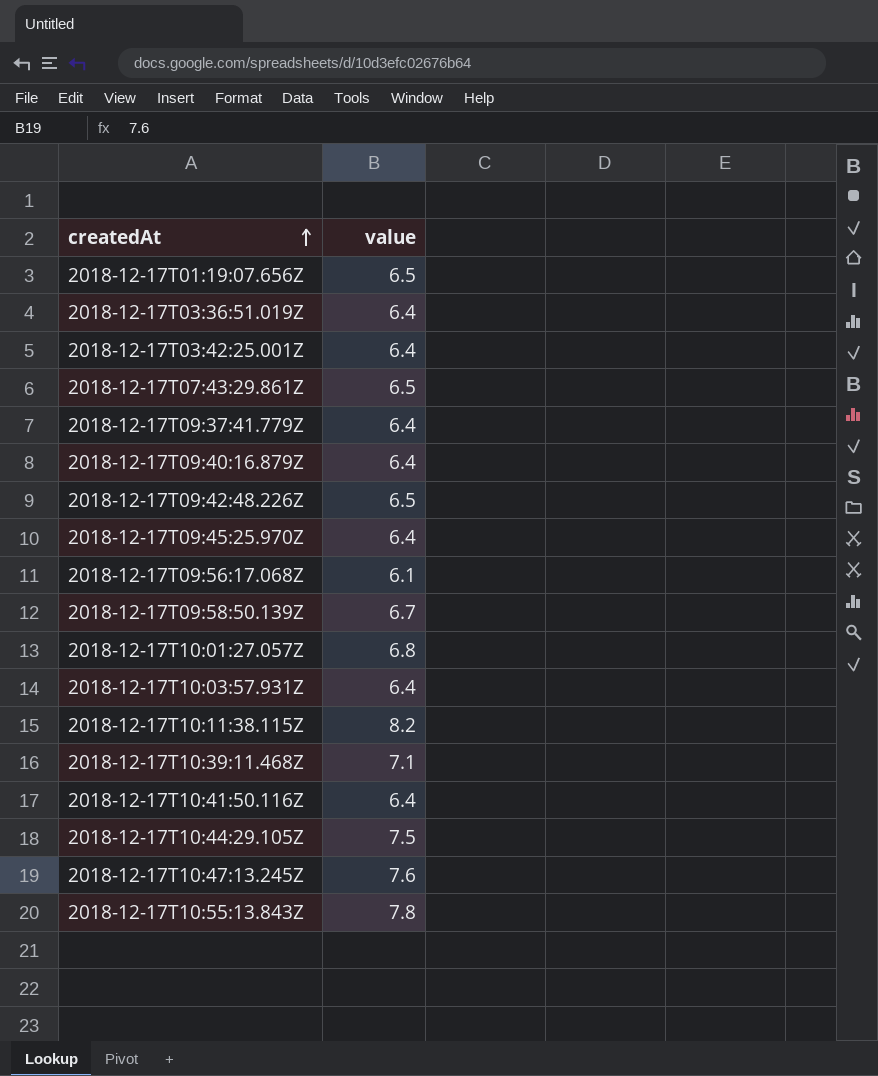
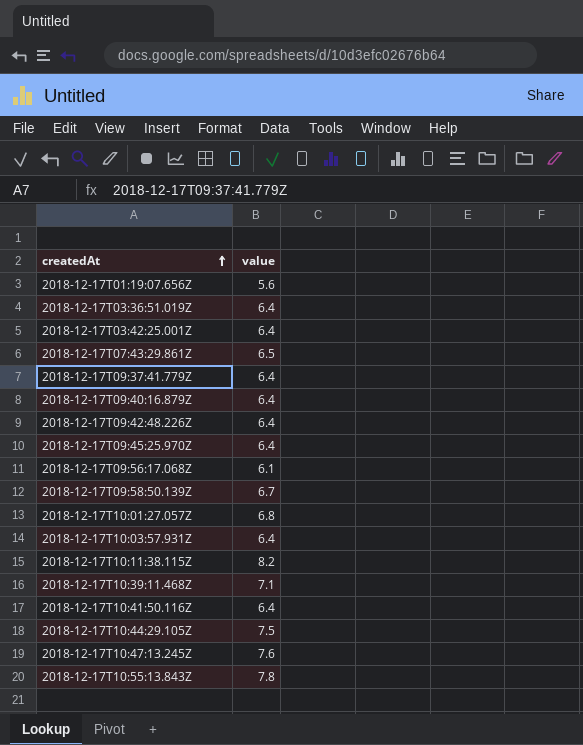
2018-12-17T01:19:07.656Z | value: 6.5 -> 5.6
2018-12-17T09:42:48.226Z | value: 6.5 -> 6.4

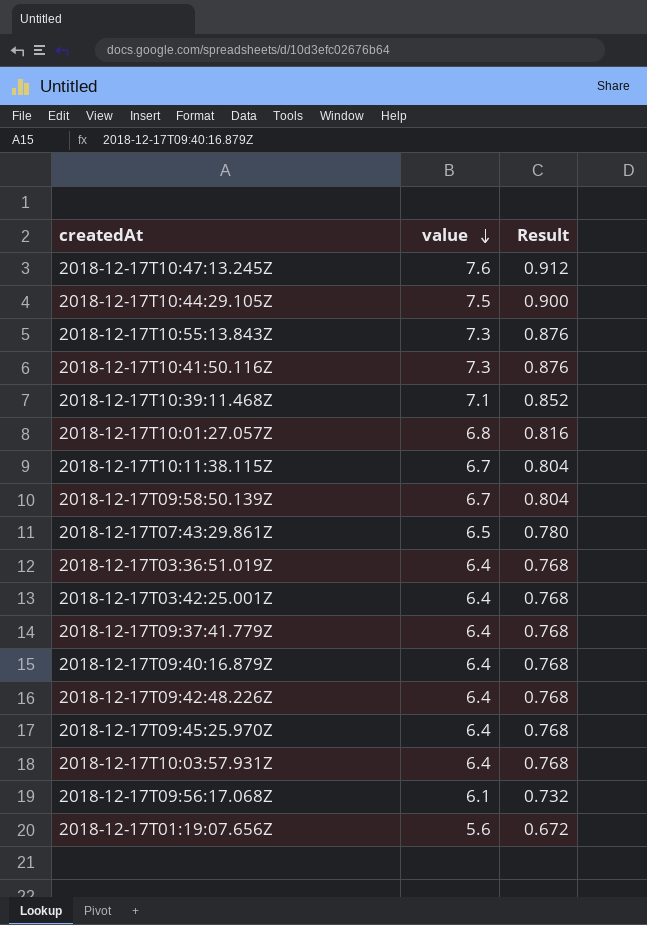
row order: createdAt ascending -> value descending
column Result | formula: none -> [value] * 0.12
2018-12-17T10:55:13.843Z | value: 7.8 -> 7.3
2018-12-17T10:41:50.116Z | value: 6.4 -> 7.3
2018-12-17T10:11:38.115Z | value: 8.2 -> 6.7

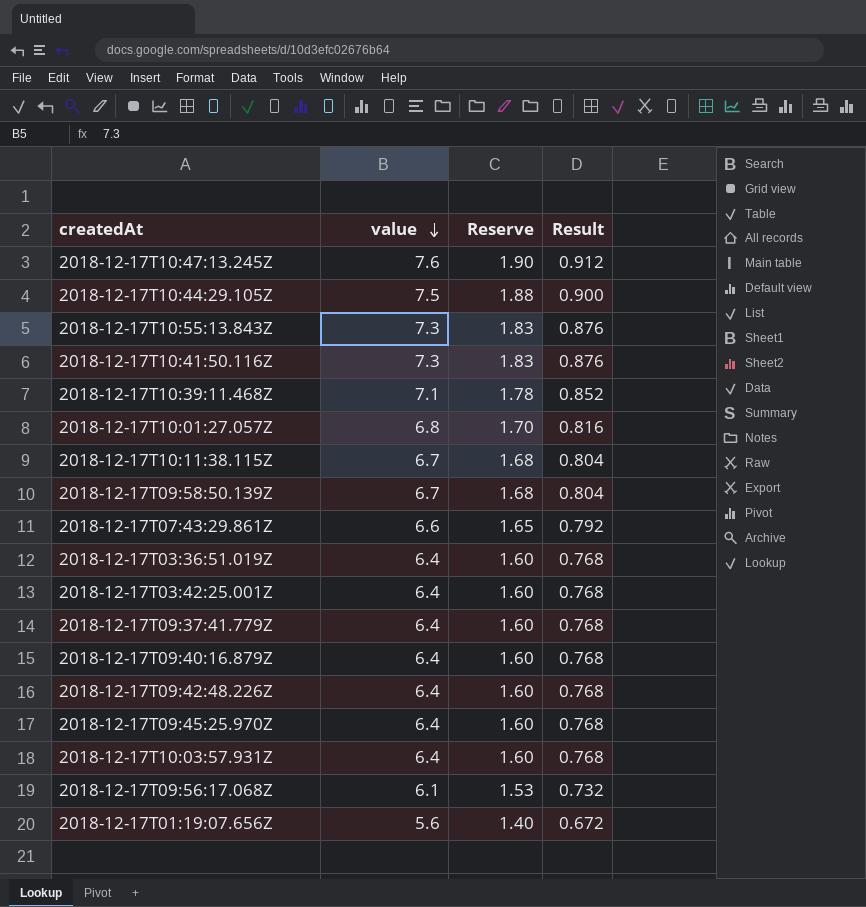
column Reserve | formula: none -> [value] * 0.25
2018-12-17T07:43:29.861Z | value: 6.5 -> 6.6
2018-12-17T07:43:29.861Z | Result: 0.780 -> 0.792

